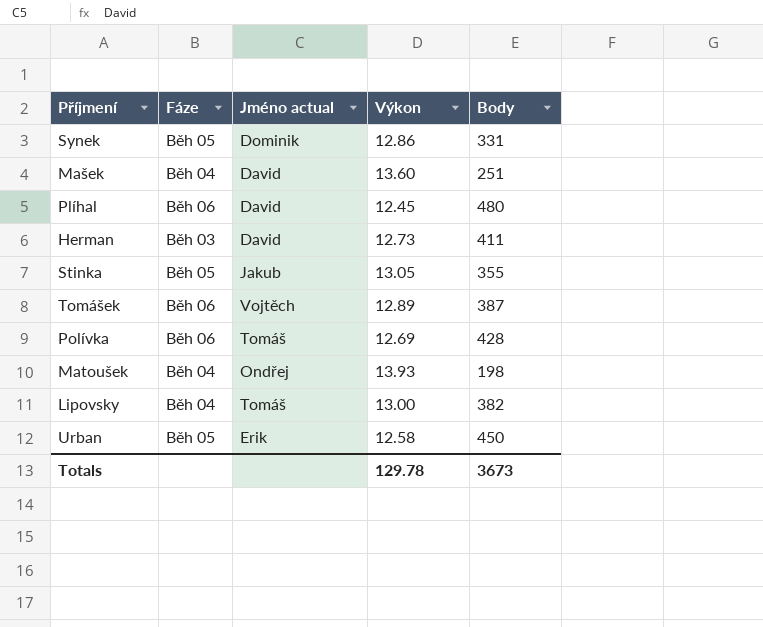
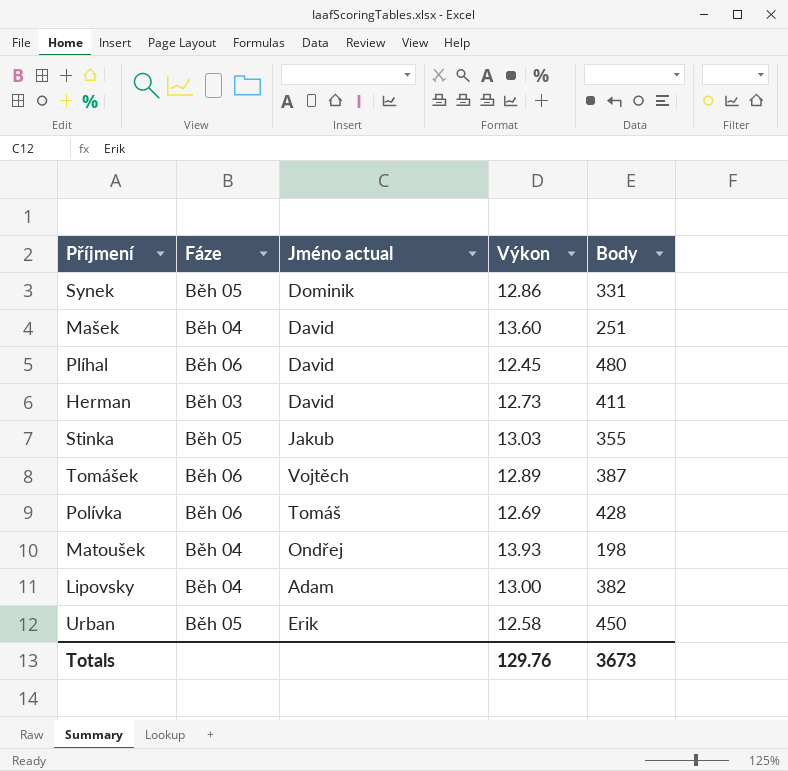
Stinka | Výkon: 13.05 -> 13.03
Lipovsky | Jméno actual: Tomáš -> Adam
Totals | Výkon: 129.78 -> 129.76

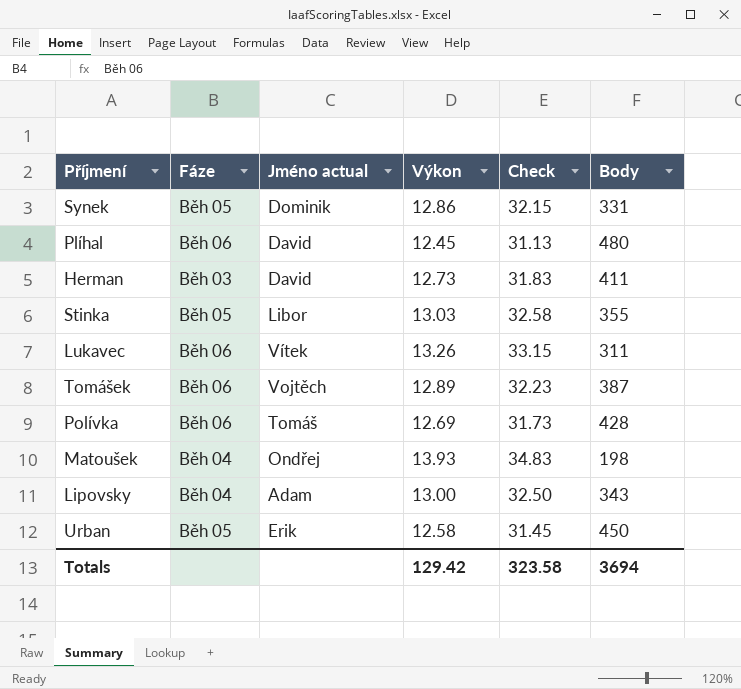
column Check | formula: none -> [Výkon] * 2.5
row Mašek: Běh 04 | David | 13.60 | 251 -> none
Stinka | Jméno actual: Jakub -> Libor
row Lukavec: none -> Běh 06 | Vítek | 13.26 | 33.15 | 311
Lipovsky | Body: 382 -> 343
Totals | Výkon: 129.76 -> 129.42
Totals | Body: 3673 -> 3694

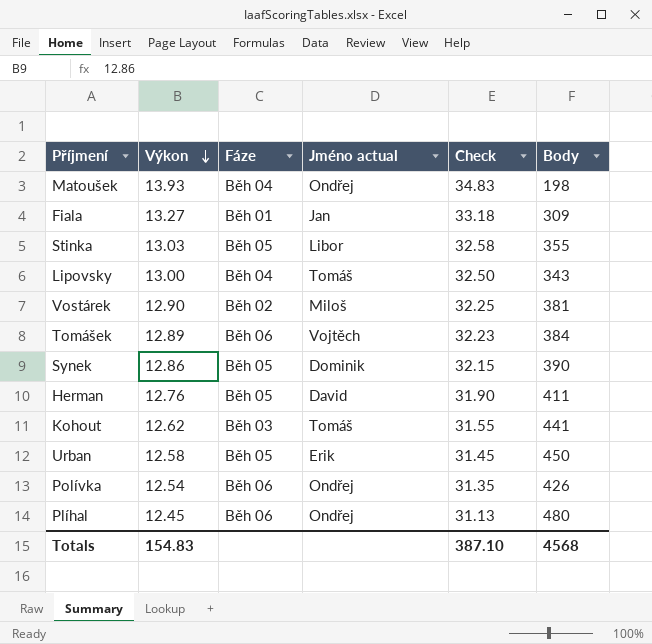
row order: none -> Výkon descending
column Výkon | position: 4 -> 2
row Lukavec: Běh 06 | Vítek | 13.26 | 33.15 | 311 -> none
row Fiala: none -> 13.27 | Běh 01 | Jan | 33.18 | 309
Lipovsky | Jméno actual: Adam -> Tomáš
row Vostárek: none -> 12.90 | Běh 02 | Miloš | 32.25 | 381
Tomášek | Body: 387 -> 384
Synek | Body: 331 -> 390
Herman | Výkon: 12.73 -> 12.76
Herman | Fáze: Běh 03 -> Běh 05
Herman | Check: 31.83 -> 31.90
row Kohout: none -> 12.62 | Běh 03 | Tomáš | 31.55 | 441
Polívka | Výkon: 12.69 -> 12.54
Polívka | Jméno actual: Tomáš -> Ondřej
Polívka | Check: 31.73 -> 31.35
Polívka | Body: 428 -> 426
Plíhal | Jméno actual: David -> Ondřej
Totals | Výkon: 129.42 -> 154.83
Totals | Check: 323.58 -> 387.10
Totals | Body: 3694 -> 4568

